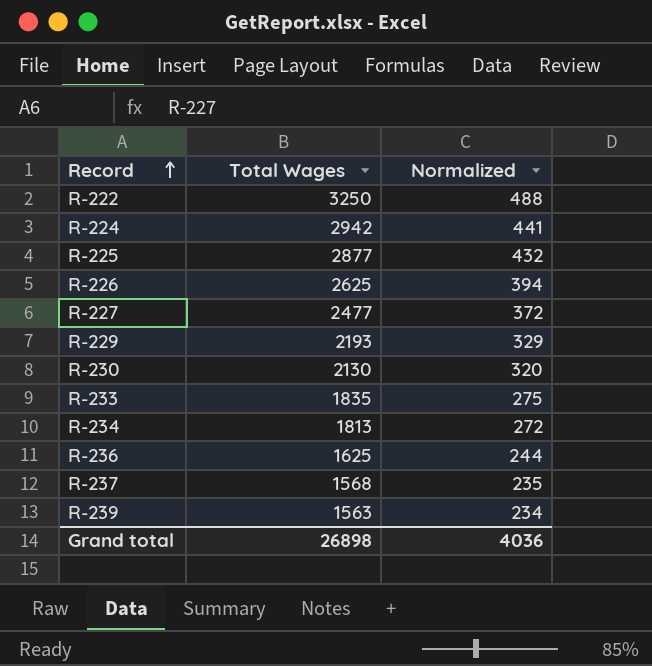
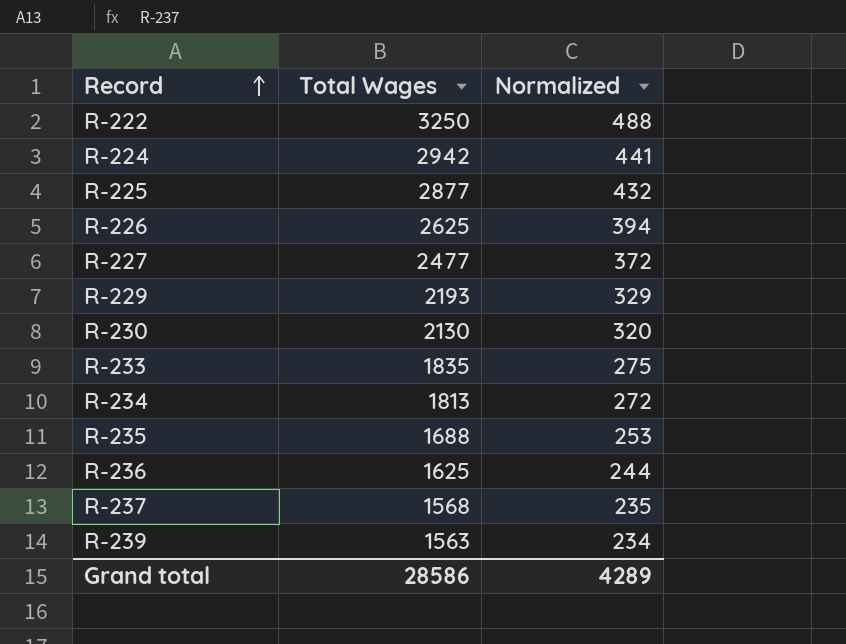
row R-235: none -> 1688 | 253
Grand total | Total Wages: 26898 -> 28586
Grand total | Normalized: 4036 -> 4289

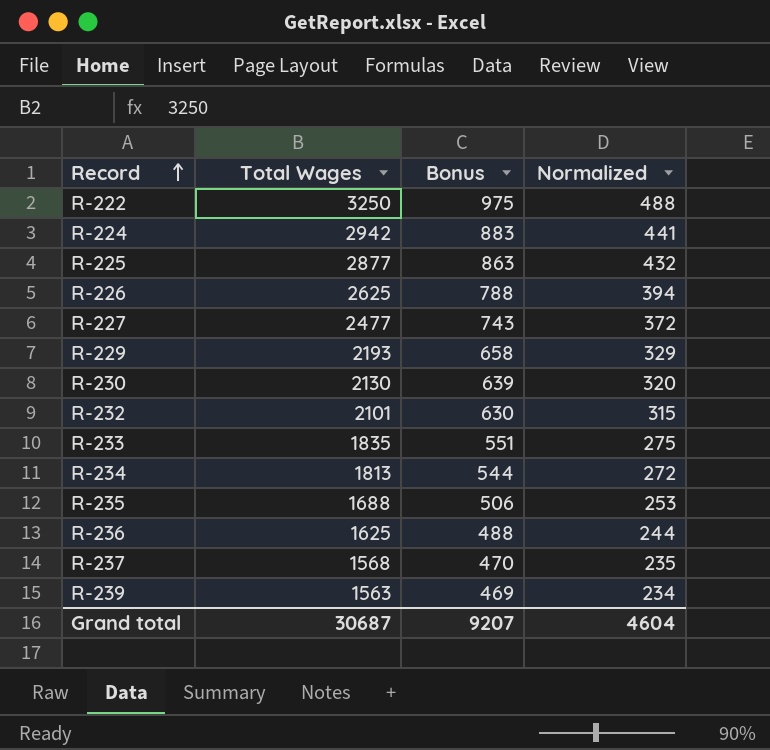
column Bonus | formula: none -> [Total Wages] * 0.3
row R-232: none -> 2101 | 630 | 315
Grand total | Total Wages: 28586 -> 30687
Grand total | Normalized: 4289 -> 4604

